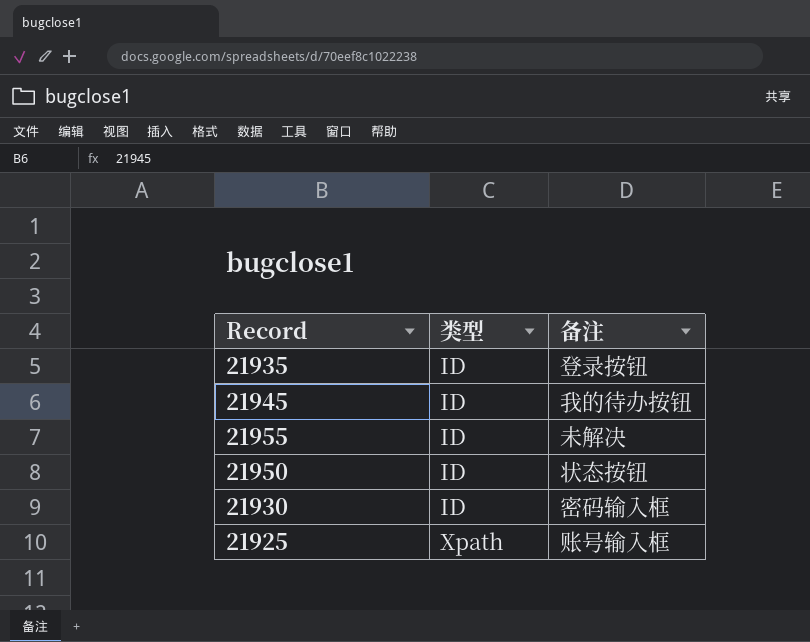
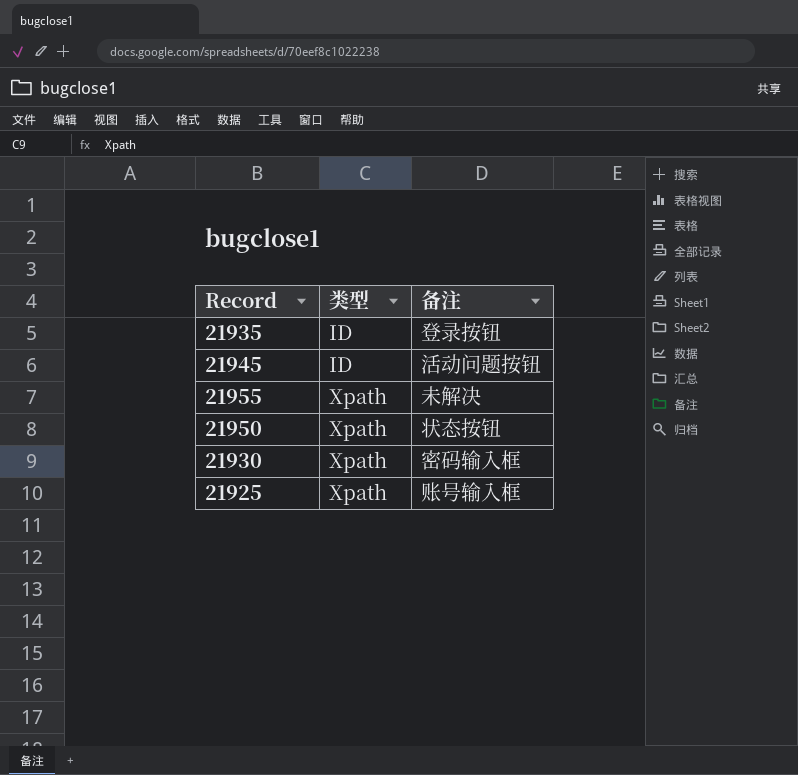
21945 | 备注: 我的待办按钮 -> 活动问题按钮
21955 | 类型: ID -> Xpath
21950 | 类型: ID -> Xpath
21930 | 类型: ID -> Xpath

